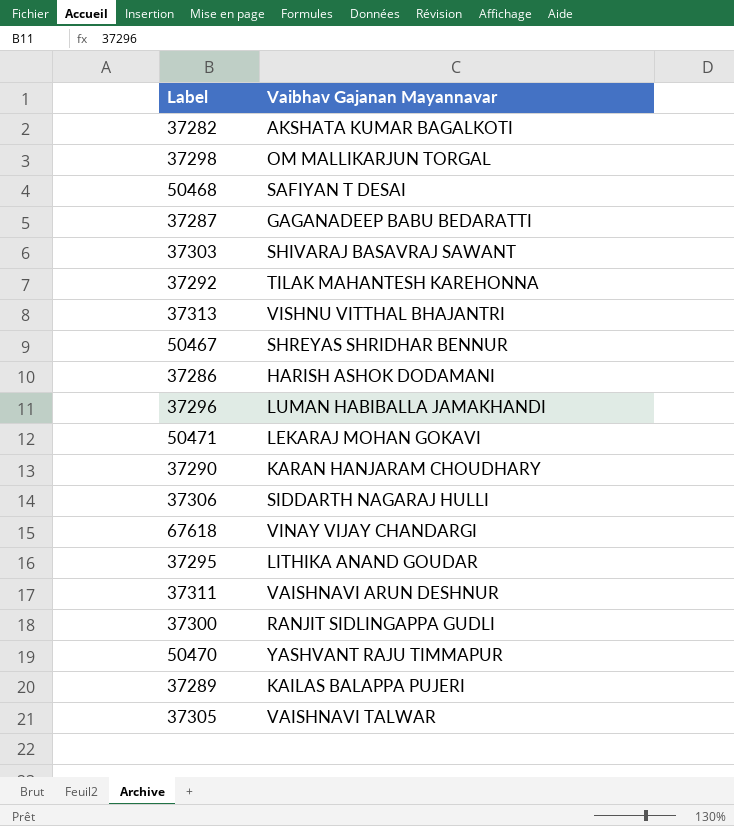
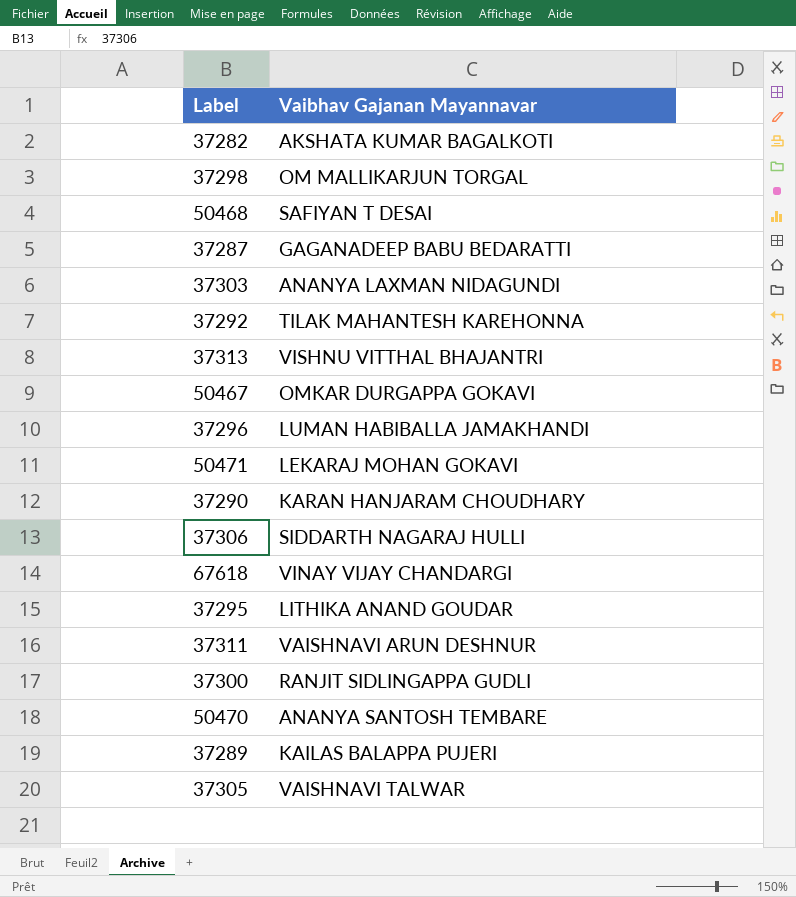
row 37286: HARISH ASHOK DODAMANI -> none
37303 | Vaibhav Gajanan Mayannavar: SHIVARAJ BASAVRAJ SAWANT -> ANANYA LAXMAN NIDAGUNDI
50467 | Vaibhav Gajanan Mayannavar: SHREYAS SHRIDHAR BENNUR -> OMKAR DURGAPPA GOKAVI
50470 | Vaibhav Gajanan Mayannavar: YASHVANT RAJU TIMMAPUR -> ANANYA SANTOSH TEMBARE

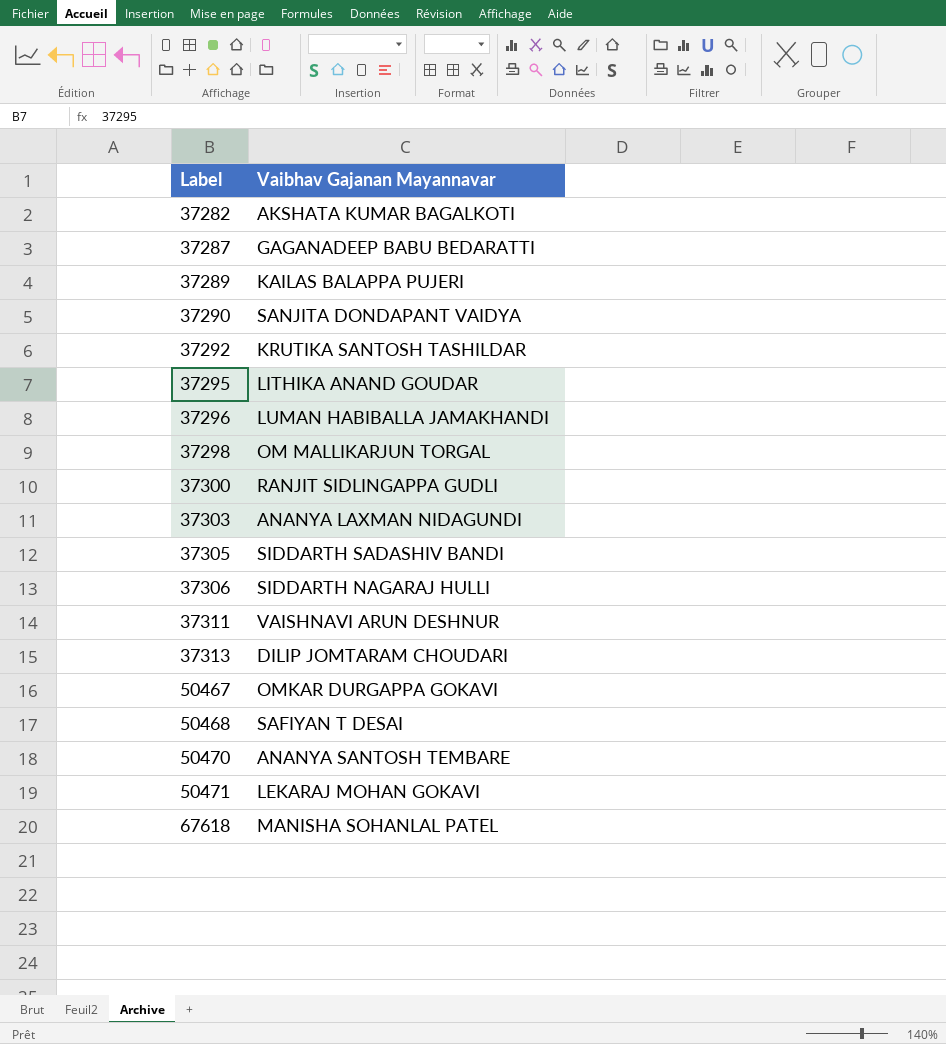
row order: none -> Label ascending
37290 | Vaibhav Gajanan Mayannavar: KARAN HANJARAM CHOUDHARY -> SANJITA DONDAPANT VAIDYA
37292 | Vaibhav Gajanan Mayannavar: TILAK MAHANTESH KAREHONNA -> KRUTIKA SANTOSH TASHILDAR
37305 | Vaibhav Gajanan Mayannavar: VAISHNAVI TALWAR -> SIDDARTH SADASHIV BANDI
37313 | Vaibhav Gajanan Mayannavar: VISHNU VITTHAL BHAJANTRI -> DILIP JOMTARAM CHOUDARI
67618 | Vaibhav Gajanan Mayannavar: VINAY VIJAY CHANDARGI -> MANISHA SOHANLAL PATEL

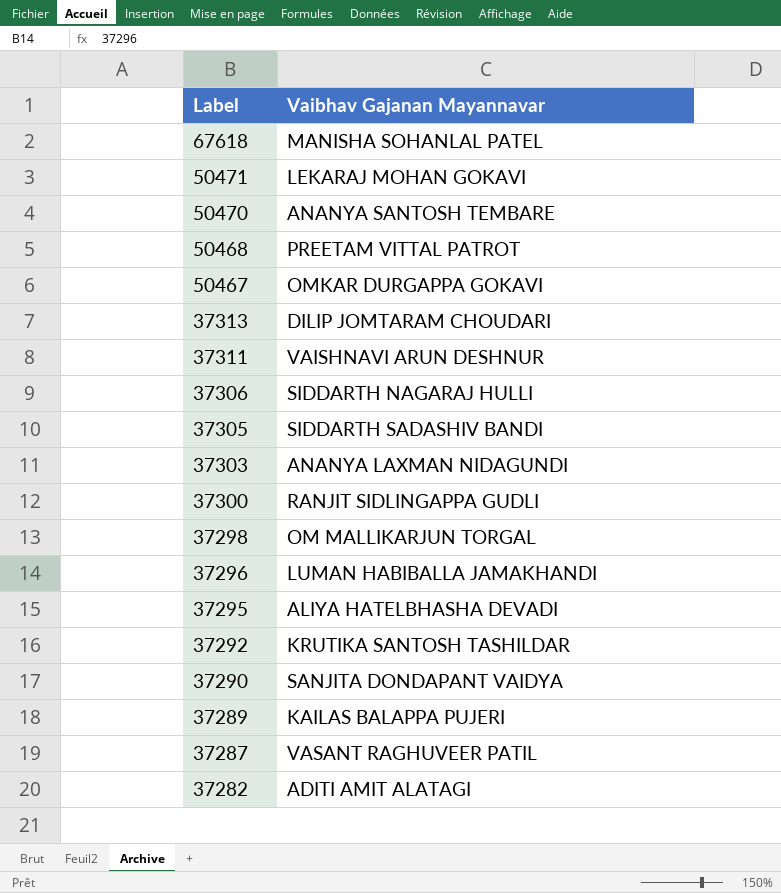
row order: Label ascending -> Label descending
50468 | Vaibhav Gajanan Mayannavar: SAFIYAN T DESAI -> PREETAM VITTAL PATROT
37295 | Vaibhav Gajanan Mayannavar: LITHIKA ANAND GOUDAR -> ALIYA HATELBHASHA DEVADI
37287 | Vaibhav Gajanan Mayannavar: GAGANADEEP BABU BEDARATTI -> VASANT RAGHUVEER PATIL
37282 | Vaibhav Gajanan Mayannavar: AKSHATA KUMAR BAGALKOTI -> ADITI AMIT ALATAGI

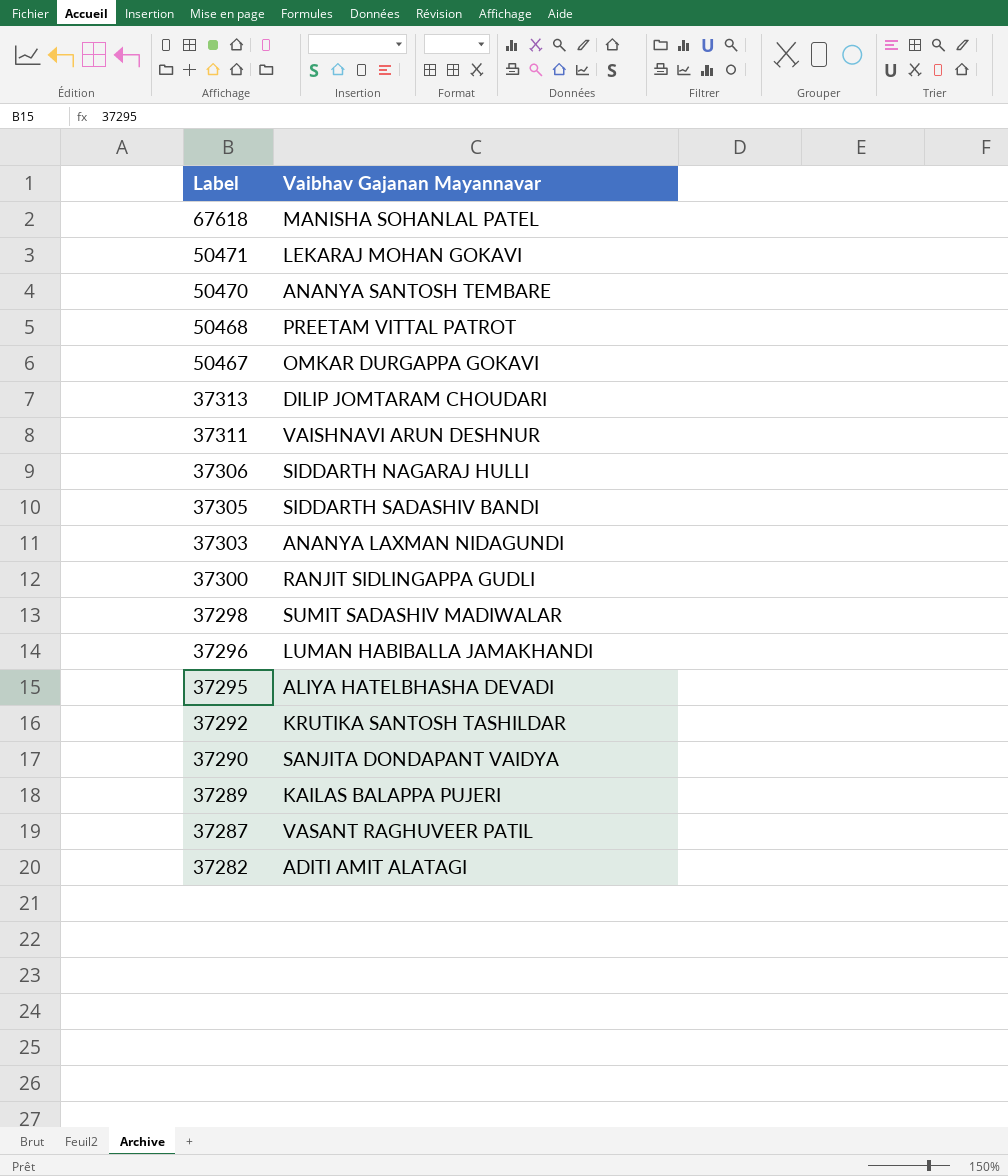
37298 | Vaibhav Gajanan Mayannavar: OM MALLIKARJUN TORGAL -> SUMIT SADASHIV MADIWALAR

